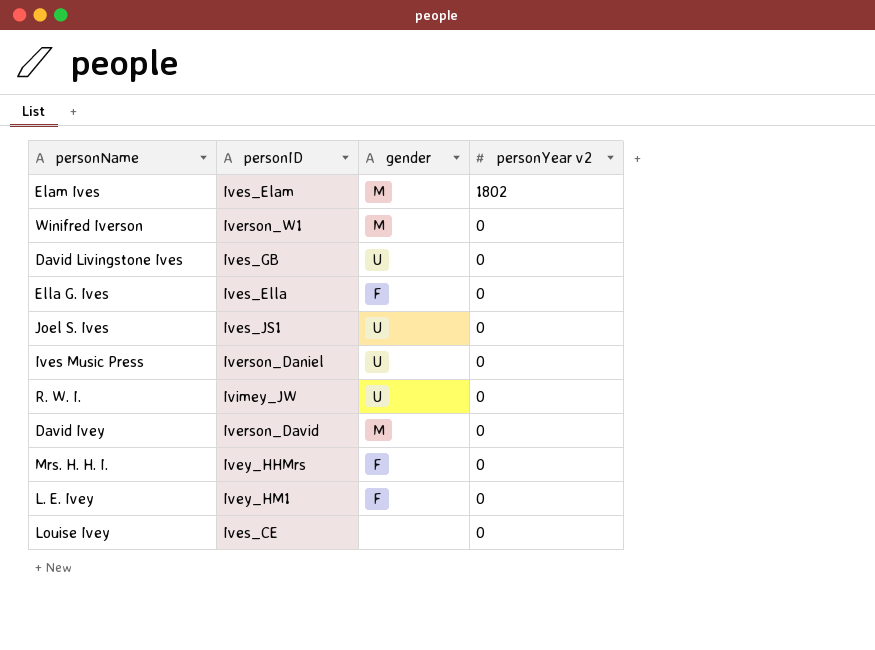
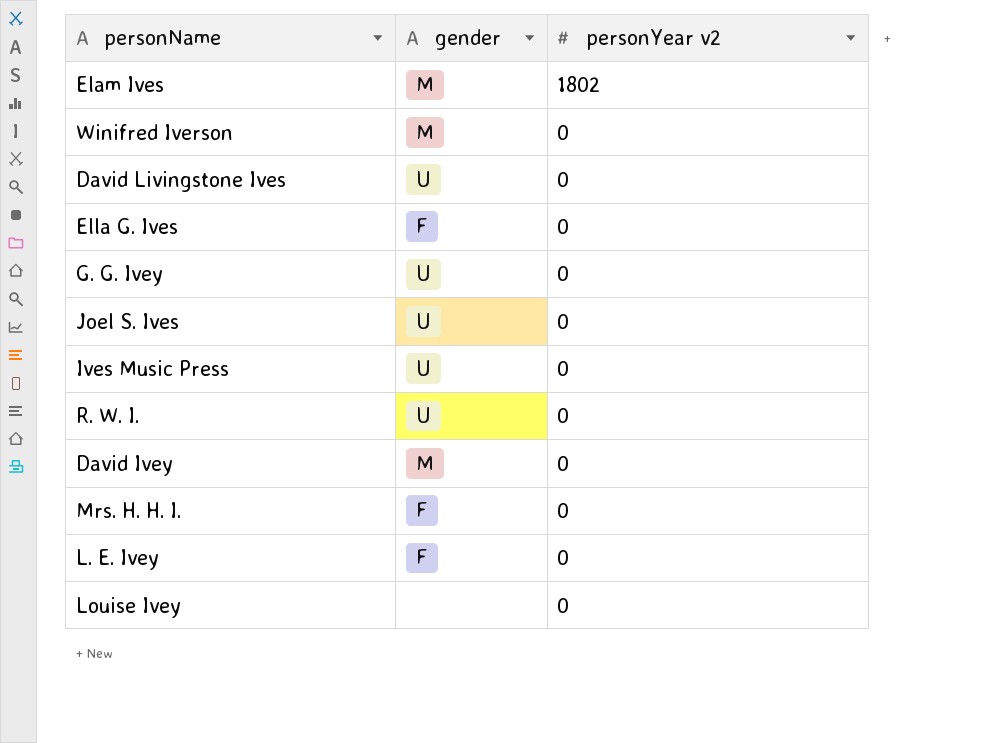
column personID | position: 2 -> none
row G. G. Ivey: none -> U | 0

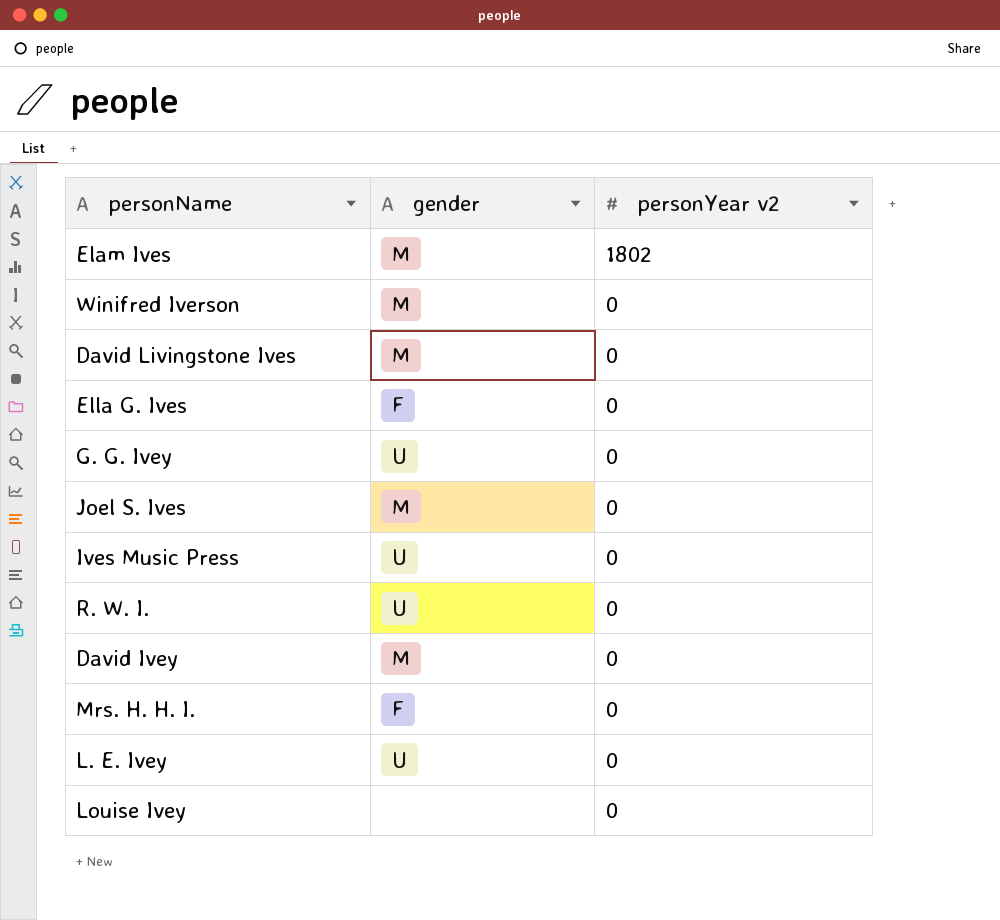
David Livingstone Ives | gender: U -> M
Joel S. Ives | gender: U -> M
L. E. Ivey | gender: F -> U

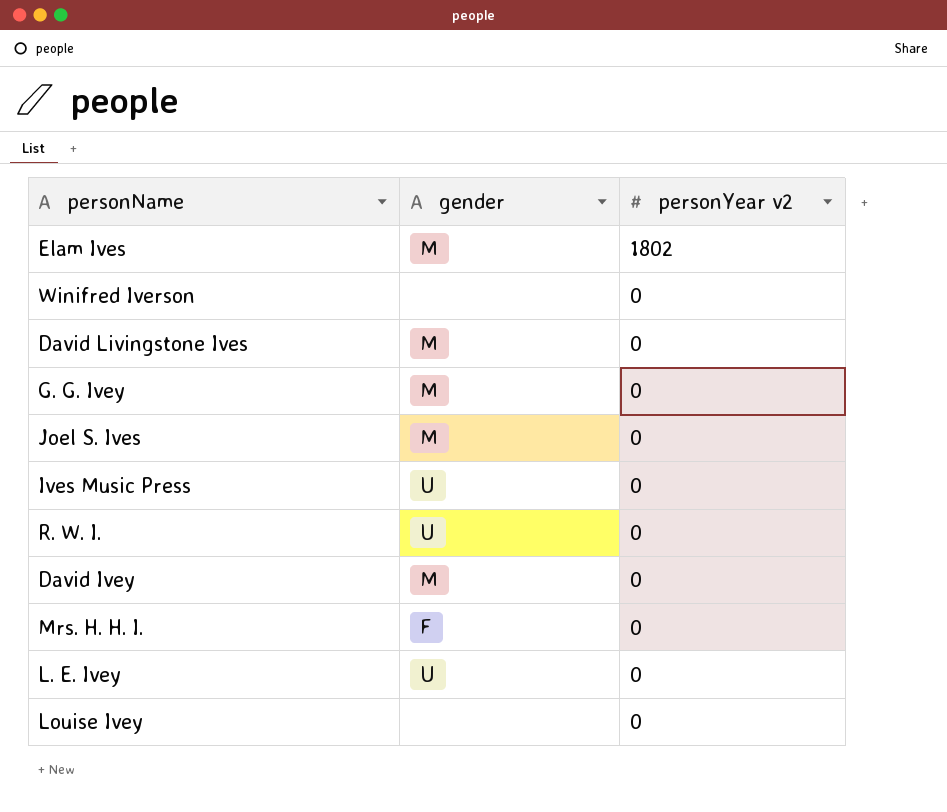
row Ella G. Ives: F | 0 -> none
Winifred Iverson | gender: M -> none
G. G. Ivey | gender: U -> M

